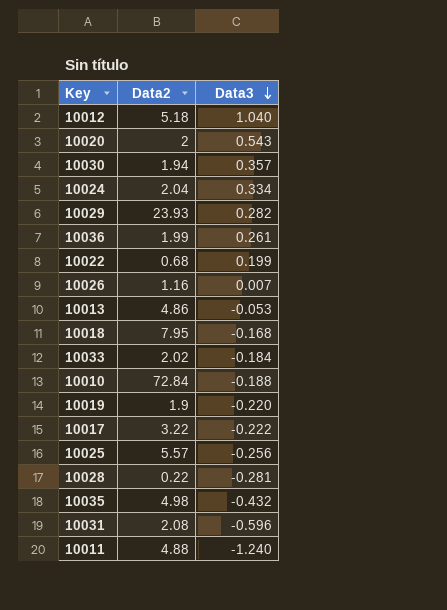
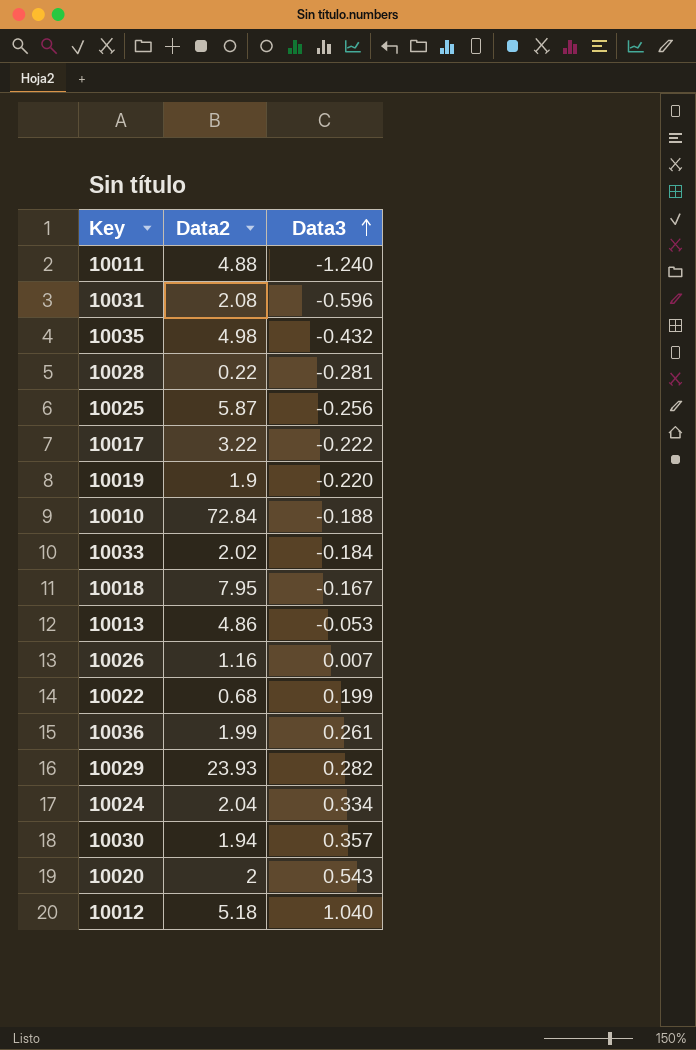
row order: Data3 descending -> Data3 ascending
10025 | Data2: 5.57 -> 5.87
10018 | Data3: -0.168 -> -0.167

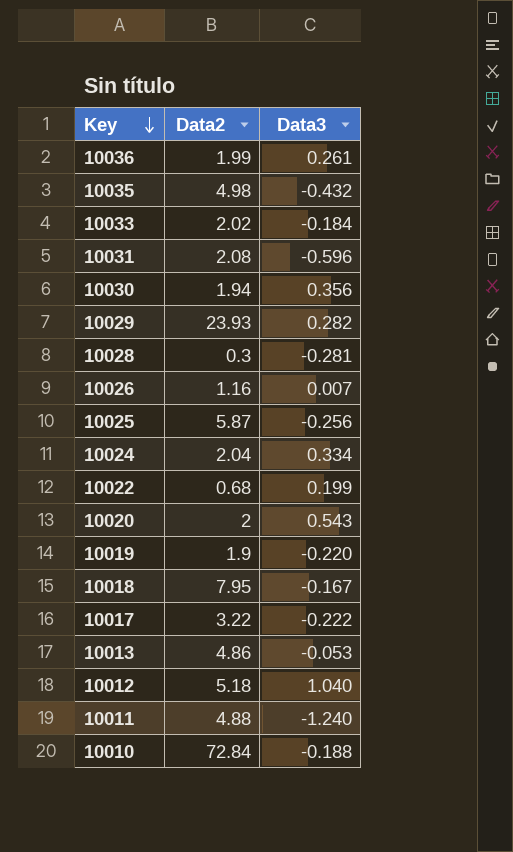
row order: Data3 ascending -> Key descending
10030 | Data3: 0.357 -> 0.356
10028 | Data2: 0.22 -> 0.3

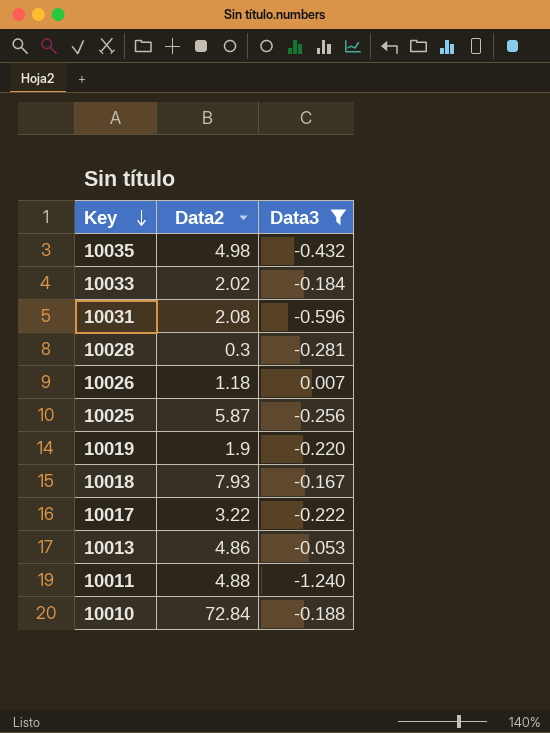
filter: none -> Data3 <= 0.007
10026 | Data2: 1.16 -> 1.18
10018 | Data2: 7.95 -> 7.93

